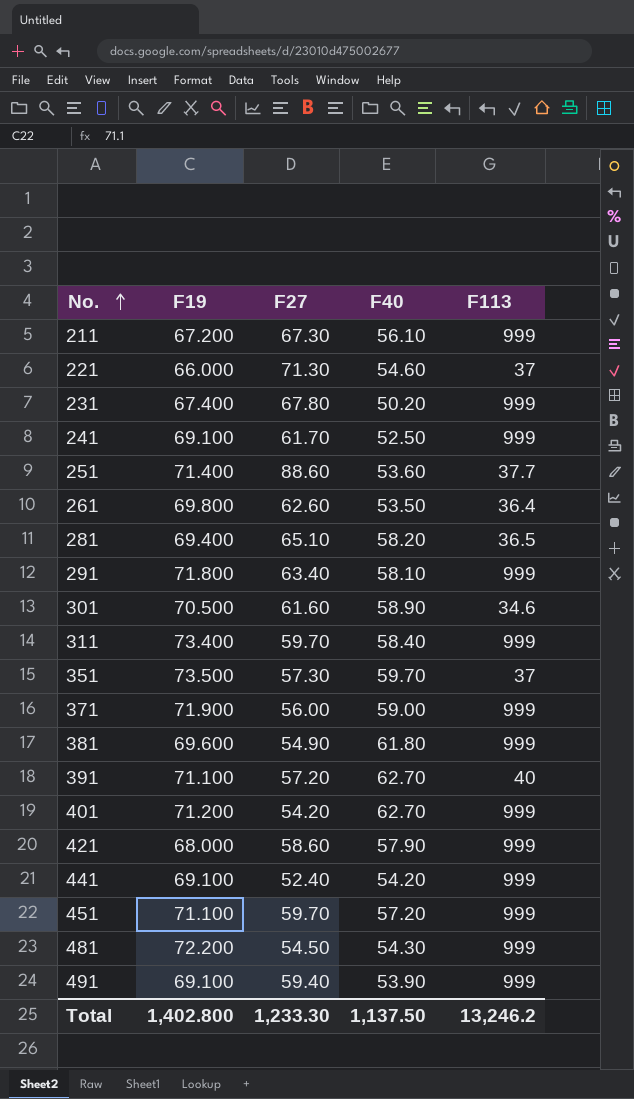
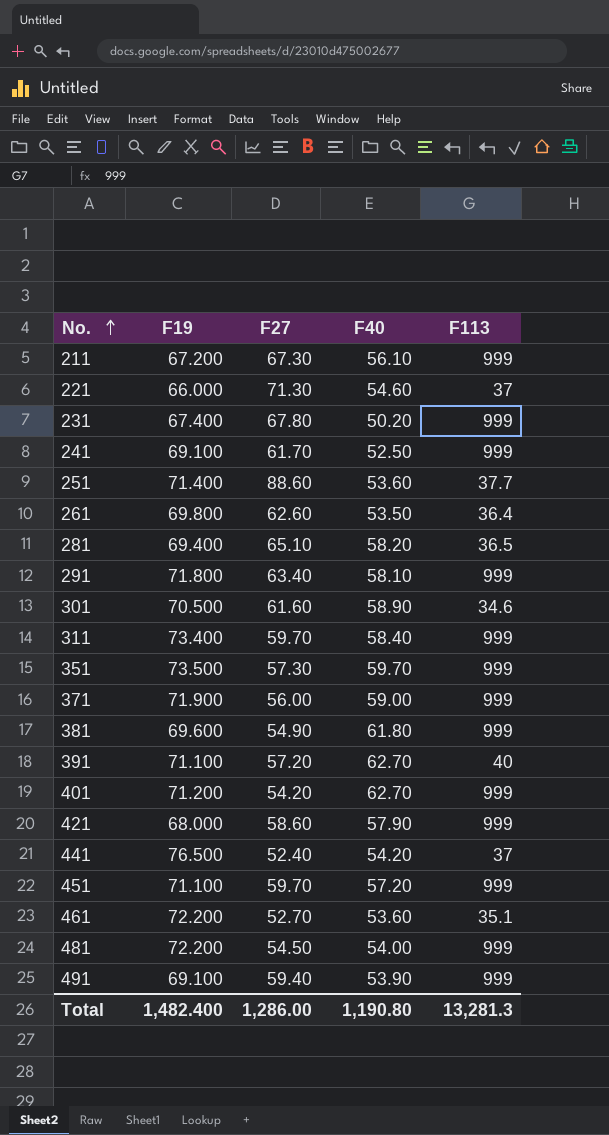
351 | F113: 37 -> 999
441 | F19: 69.100 -> 76.500
441 | F113: 999 -> 37
row 461: none -> 72.200 | 52.70 | 53.60 | 35.1
481 | F40: 54.30 -> 54.00
Total | F19: 1,402.800 -> 1,482.400
Total | F27: 1,233.30 -> 1,286.00
Total | F40: 1,137.50 -> 1,190.80
Total | F113: 13,246.2 -> 13,281.3

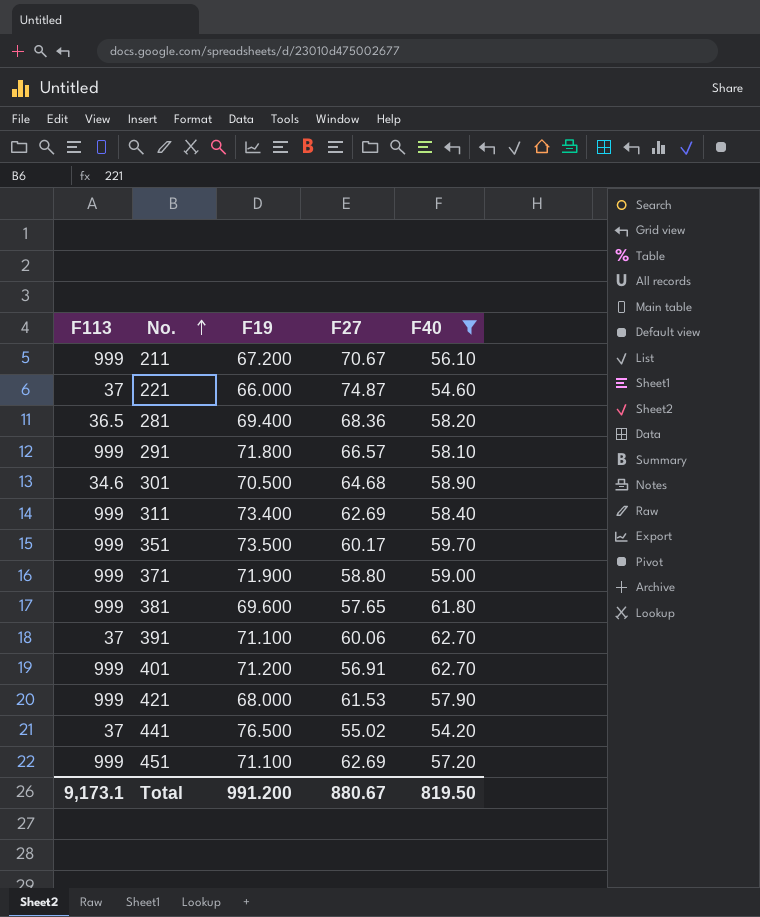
filter: none -> F40 >= 54.20
column F113 | position: 5 -> 1
211 | F27: 67.30 -> 70.67
221 | F27: 71.30 -> 74.87
281 | F27: 65.10 -> 68.36
291 | F27: 63.40 -> 66.57
301 | F27: 61.60 -> 64.68
311 | F27: 59.70 -> 62.69
351 | F27: 57.30 -> 60.17
371 | F27: 56.00 -> 58.80
381 | F27: 54.90 -> 57.65
391 | F113: 40 -> 37
391 | F27: 57.20 -> 60.06
401 | F27: 54.20 -> 56.91
421 | F27: 58.60 -> 61.53
441 | F27: 52.40 -> 55.02
451 | F27: 59.70 -> 62.69
Total | F113: 13,281.3 -> 9,173.1
Total | F19: 1,482.400 -> 991.200
Total | F27: 1,286.00 -> 880.67
Total | F40: 1,190.80 -> 819.50

